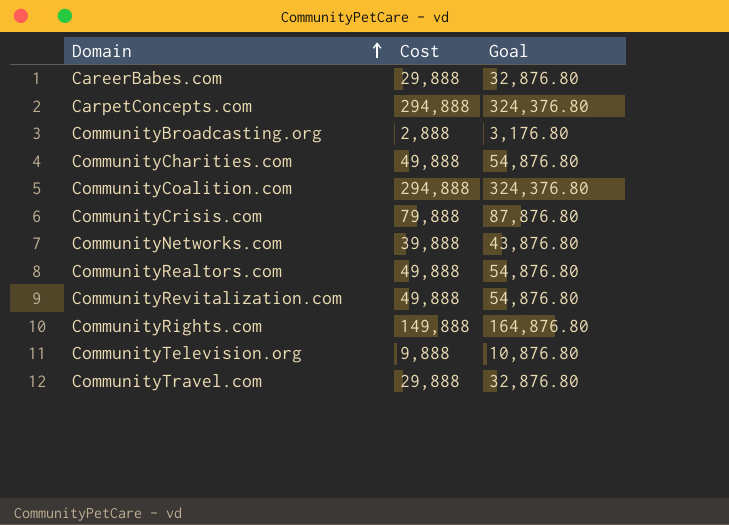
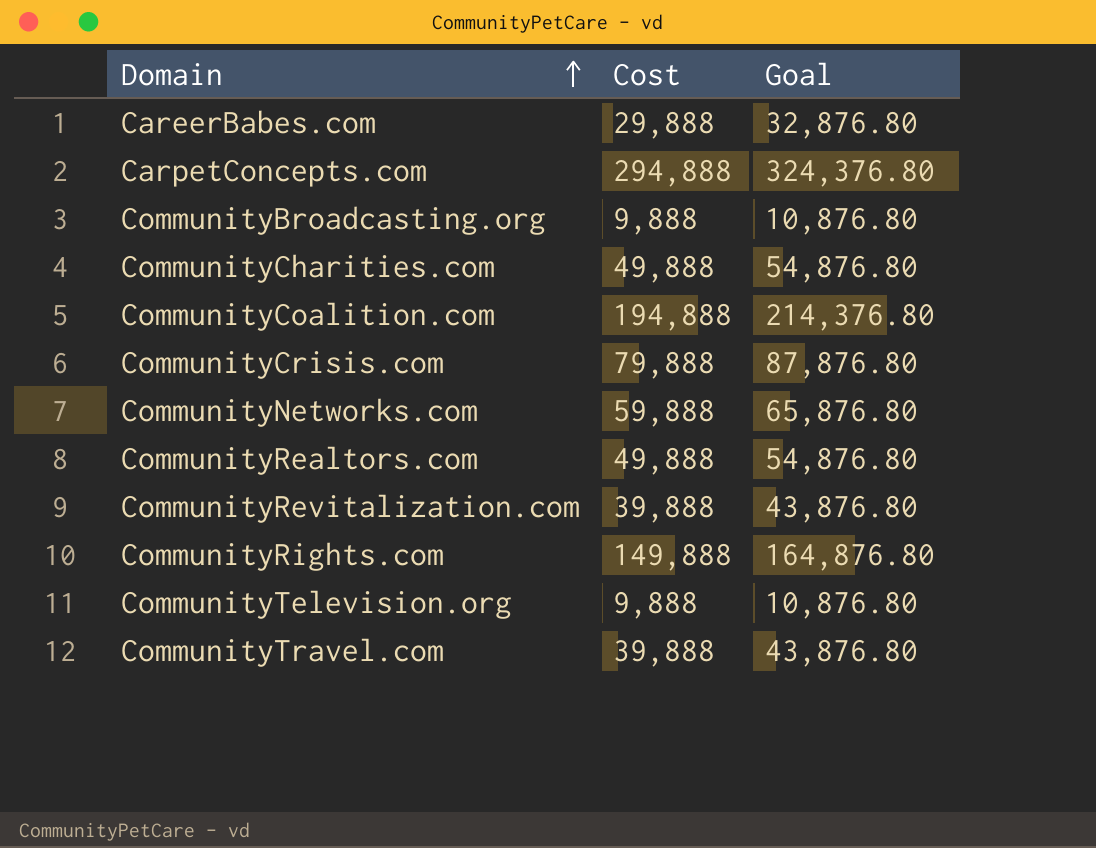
CommunityBroadcasting.org | Cost: 2,888 -> 9,888
CommunityBroadcasting.org | Goal: 3,176.80 -> 10,876.80
CommunityCoalition.com | Cost: 294,888 -> 194,888
CommunityCoalition.com | Goal: 324,376.80 -> 214,376.80
CommunityNetworks.com | Cost: 39,888 -> 59,888
CommunityNetworks.com | Goal: 43,876.80 -> 65,876.80
CommunityRevitalization.com | Cost: 49,888 -> 39,888
CommunityRevitalization.com | Goal: 54,876.80 -> 43,876.80
CommunityTravel.com | Cost: 29,888 -> 39,888
CommunityTravel.com | Goal: 32,876.80 -> 43,876.80

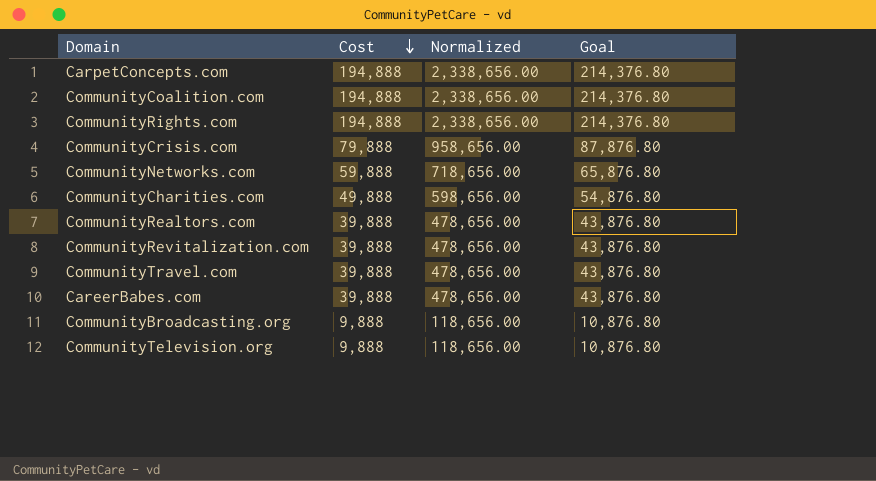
row order: Domain ascending -> Cost descending
column Normalized | formula: none -> [Cost] * 12
CarpetConcepts.com | Cost: 294,888 -> 194,888
CarpetConcepts.com | Goal: 324,376.80 -> 214,376.80
CommunityRights.com | Cost: 149,888 -> 194,888
CommunityRights.com | Goal: 164,876.80 -> 214,376.80
CommunityRealtors.com | Cost: 49,888 -> 39,888
CommunityRealtors.com | Goal: 54,876.80 -> 43,876.80
CareerBabes.com | Cost: 29,888 -> 39,888
CareerBabes.com | Goal: 32,876.80 -> 43,876.80

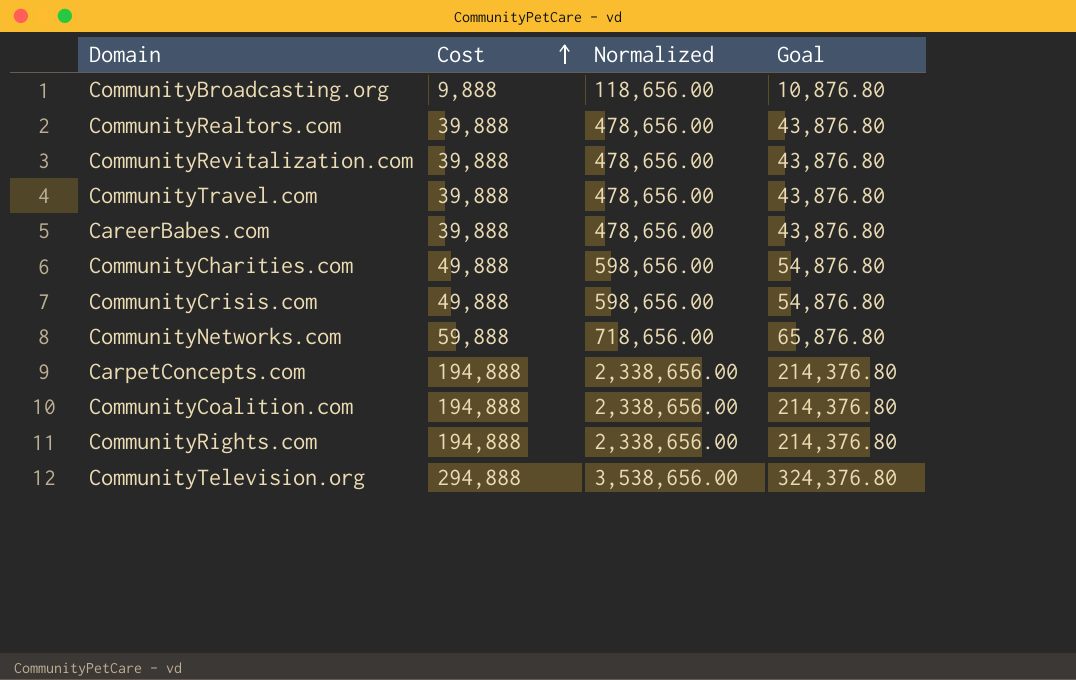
row order: Cost descending -> Cost ascending
CommunityCrisis.com | Cost: 79,888 -> 49,888
CommunityCrisis.com | Normalized: 958,656.00 -> 598,656.00
CommunityCrisis.com | Goal: 87,876.80 -> 54,876.80
CommunityTelevision.org | Cost: 9,888 -> 294,888
CommunityTelevision.org | Normalized: 118,656.00 -> 3,538,656.00
CommunityTelevision.org | Goal: 10,876.80 -> 324,376.80

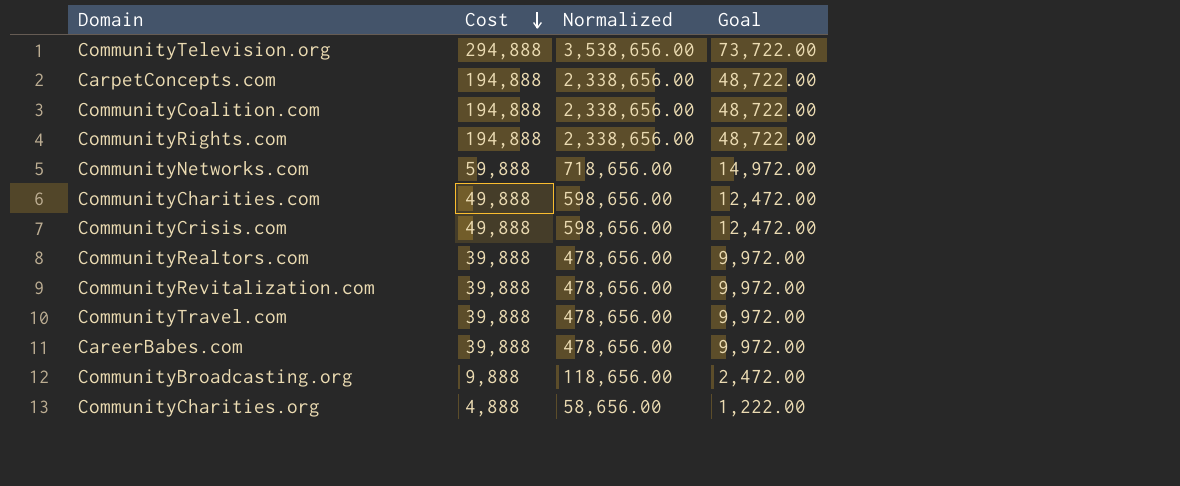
row order: Cost ascending -> Cost descending
column Goal | formula: [Cost] * 1.1 -> [Cost] * 0.25
row CommunityCharities.org: none -> 4,888 | 58,656.00 | 1,222.00

